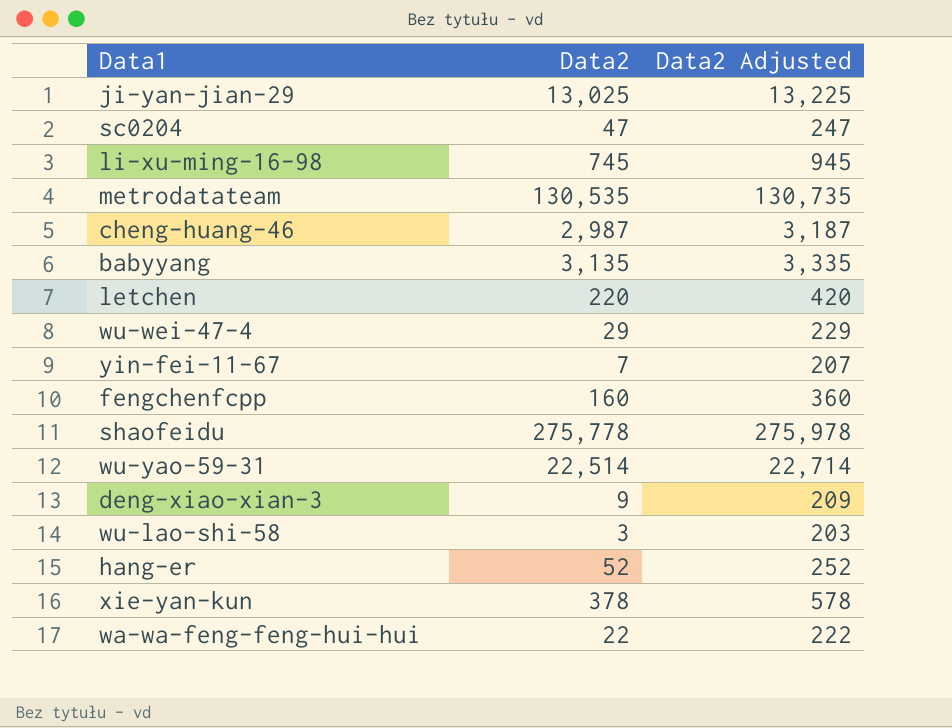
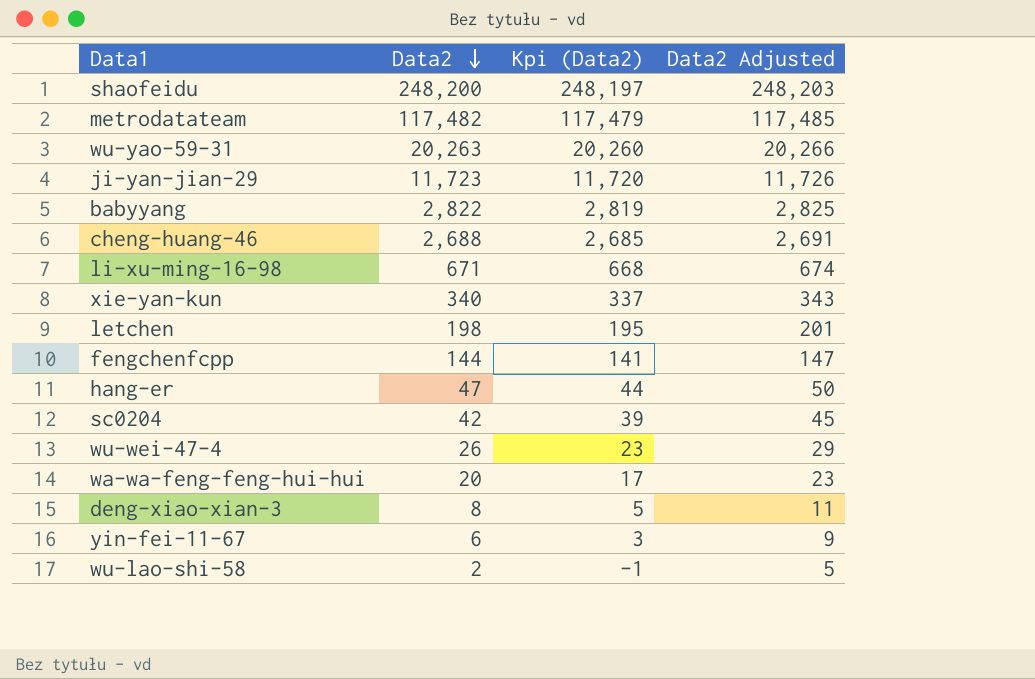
row order: none -> Data2 descending
column Kpi (Data2) | formula: none -> [Data2] - 3
column Data2 Adjusted | formula: [Data2] + 200 -> [Data2] + 3
shaofeidu | Data2: 275,778 -> 248,200
metrodatateam | Data2: 130,535 -> 117,482
wu-yao-59-31 | Data2: 22,514 -> 20,263
ji-yan-jian-29 | Data2: 13,025 -> 11,723
babyyang | Data2: 3,135 -> 2,822
cheng-huang-46 | Data2: 2,987 -> 2,688
li-xu-ming-16-98 | Data2: 745 -> 671
xie-yan-kun | Data2: 378 -> 340
letchen | Data2: 220 -> 198
fengchenfcpp | Data2: 160 -> 144
hang-er | Data2: 52 -> 47
sc0204 | Data2: 47 -> 42
wu-wei-47-4 | Data2: 29 -> 26
wa-wa-feng-feng-hui-hui | Data2: 22 -> 20
deng-xiao-xian-3 | Data2: 9 -> 8
yin-fei-11-67 | Data2: 7 -> 6
wu-lao-shi-58 | Data2: 3 -> 2

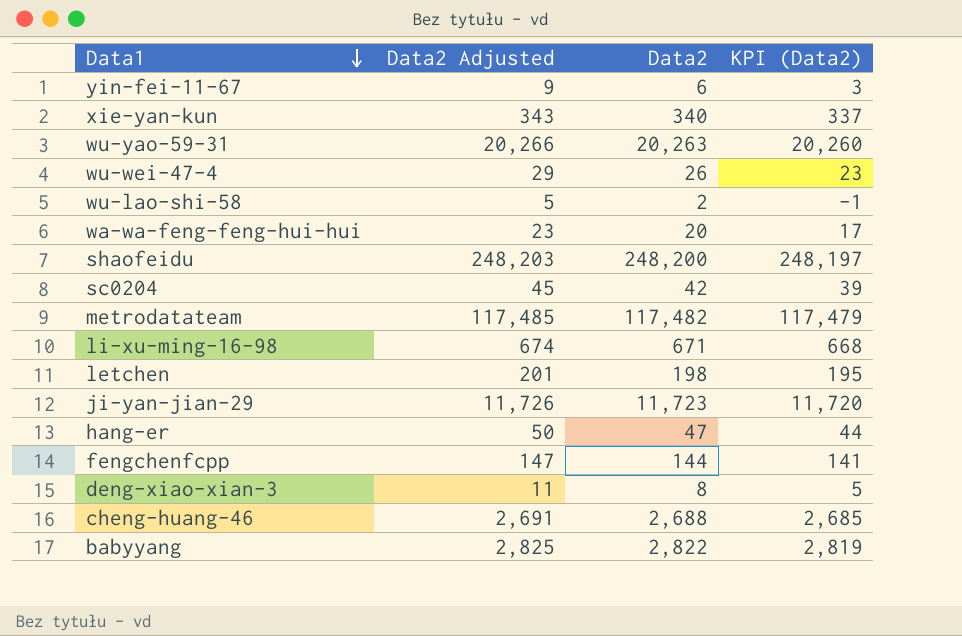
row order: Data2 descending -> Data1 descending
column Data2 Adjusted | position: 4 -> 2
column name: Kpi (Data2) -> KPI (Data2)

